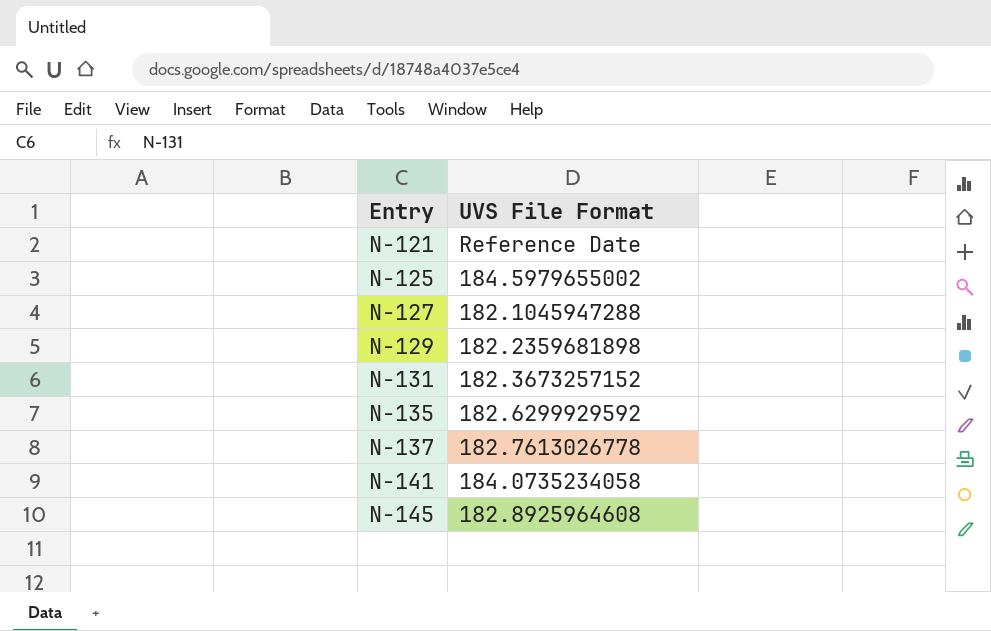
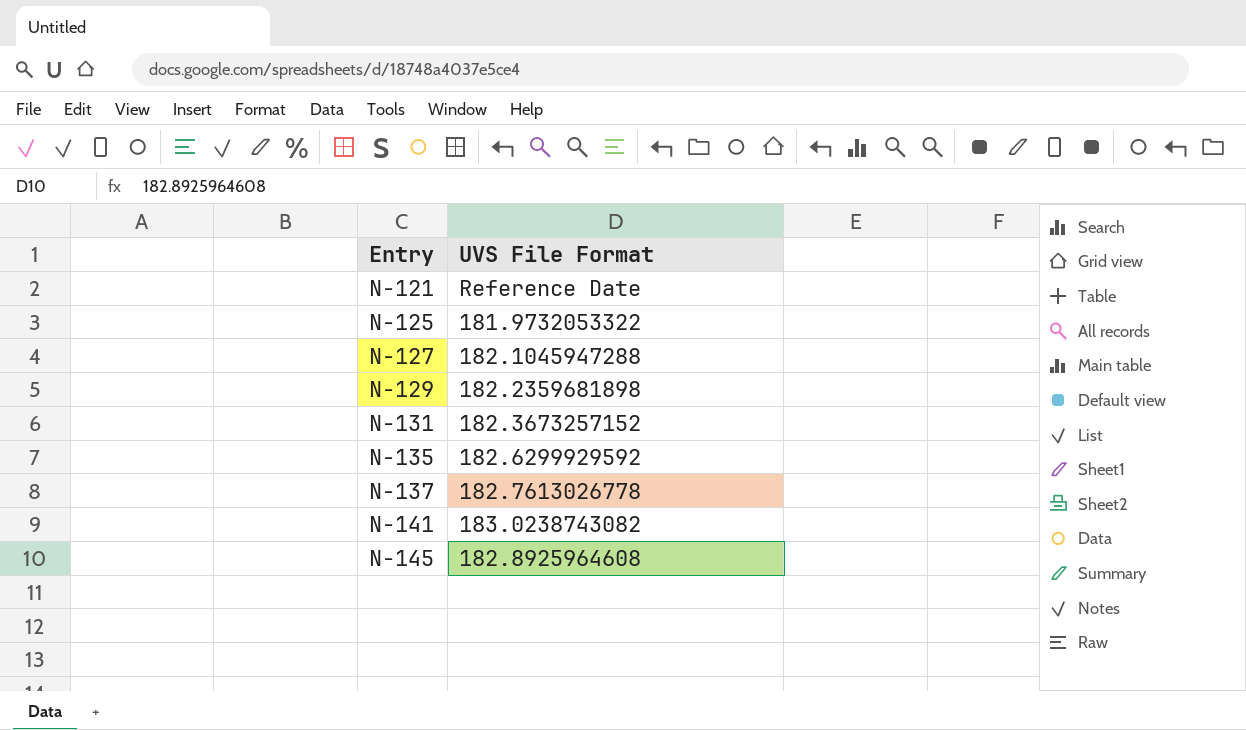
N-125 | UVS File Format: 184.5979655002 -> 181.9732053322
N-141 | UVS File Format: 184.0735234058 -> 183.0238743082

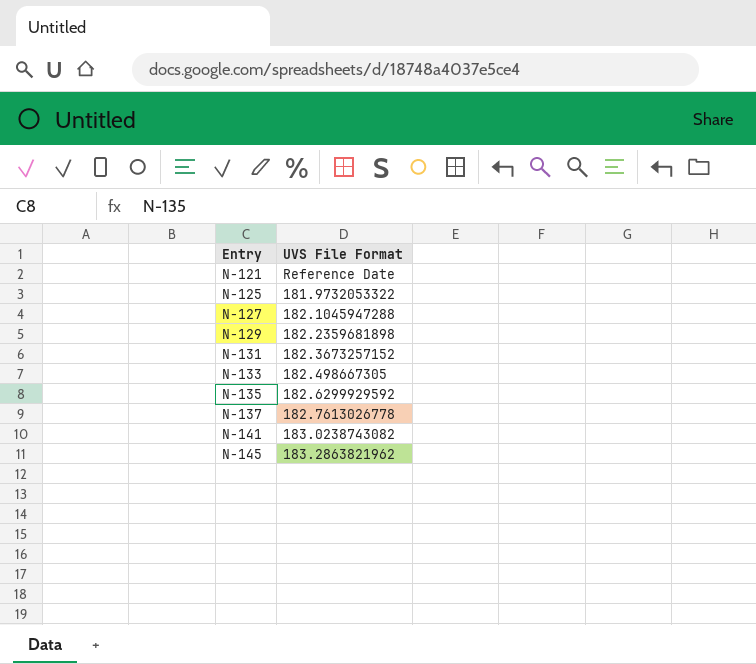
row N-133: none -> 182.498667305
N-145 | UVS File Format: 182.8925964608 -> 183.2863821962

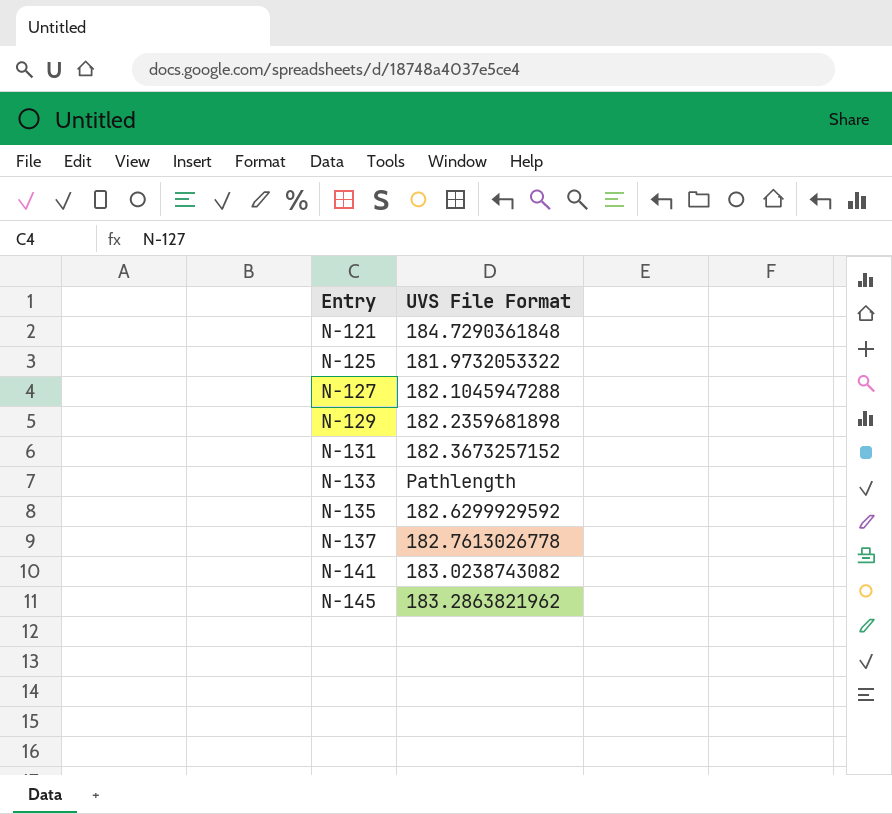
N-121 | UVS File Format: Reference Date -> 184.7290361848
N-133 | UVS File Format: 182.498667305 -> Pathlength

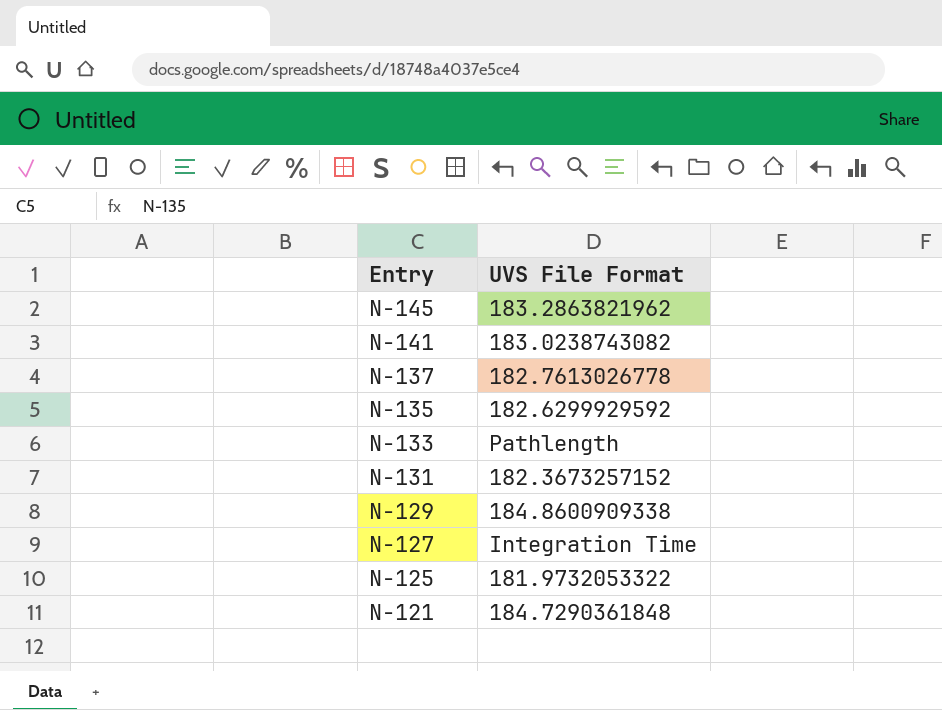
row order: Entry ascending -> Entry descending
N-129 | UVS File Format: 182.2359681898 -> 184.8600909338
N-127 | UVS File Format: 182.1045947288 -> Integration Time

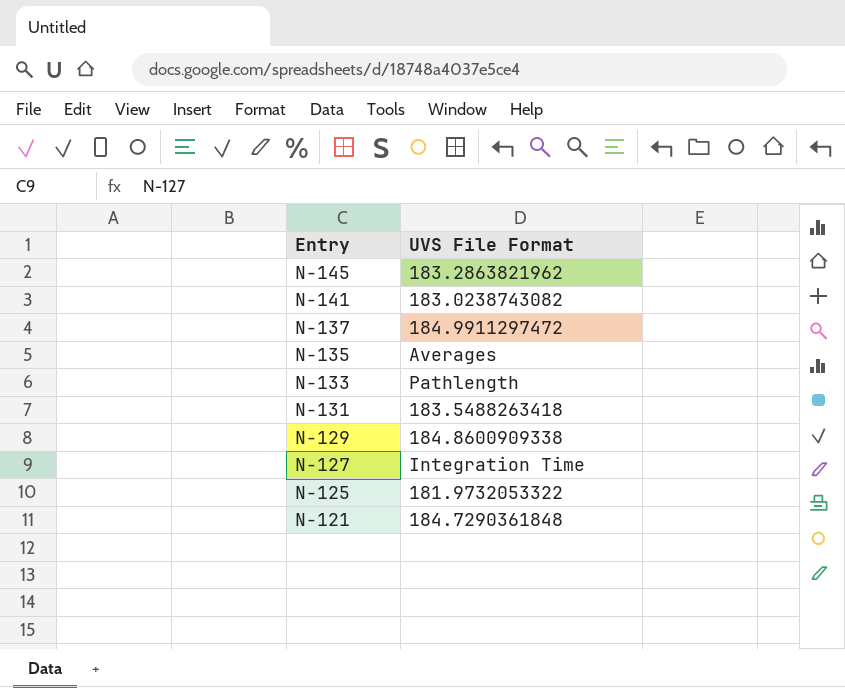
N-137 | UVS File Format: 182.7613026778 -> 184.9911297472
N-135 | UVS File Format: 182.6299929592 -> Averages
N-131 | UVS File Format: 182.3673257152 -> 183.5488263418

